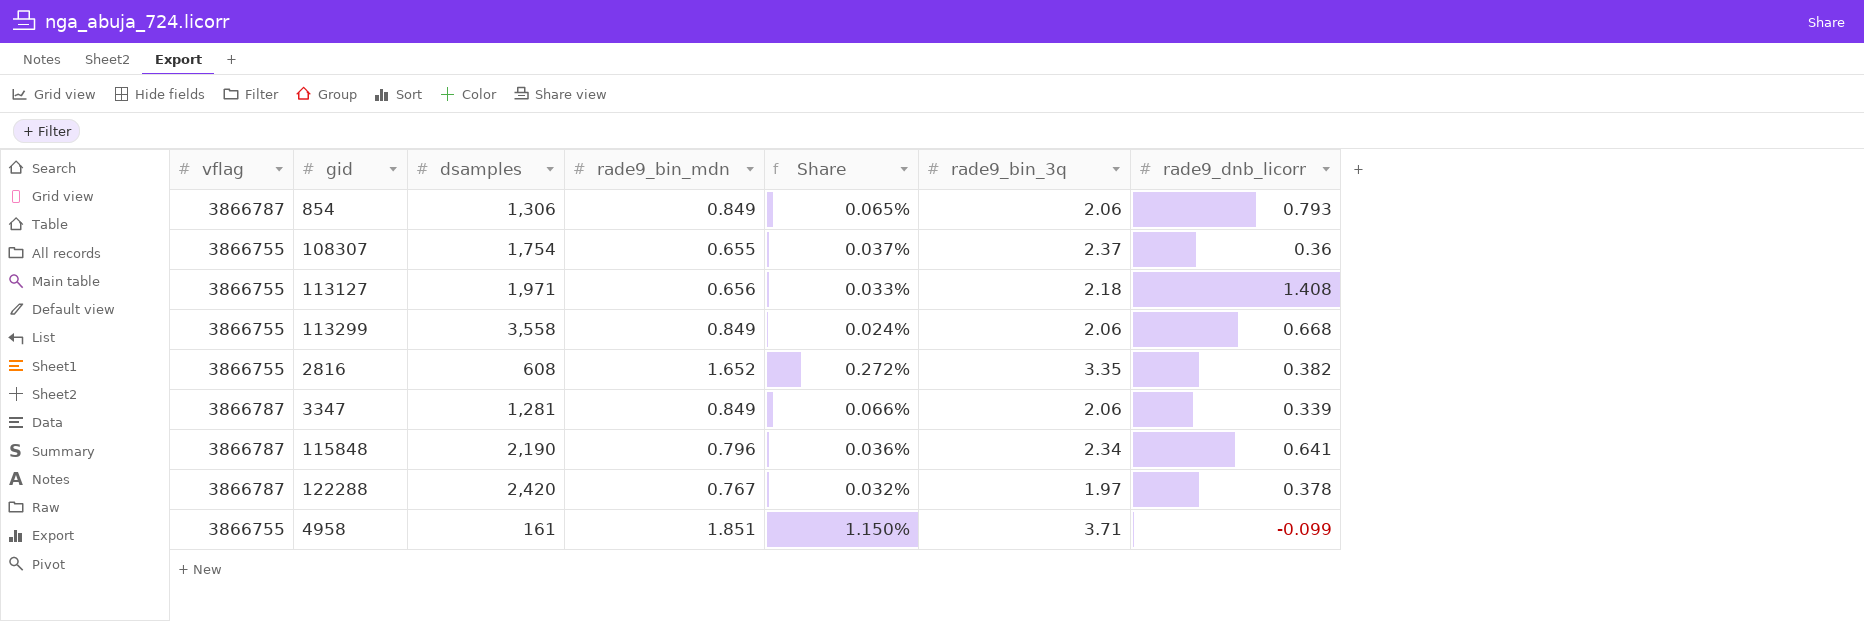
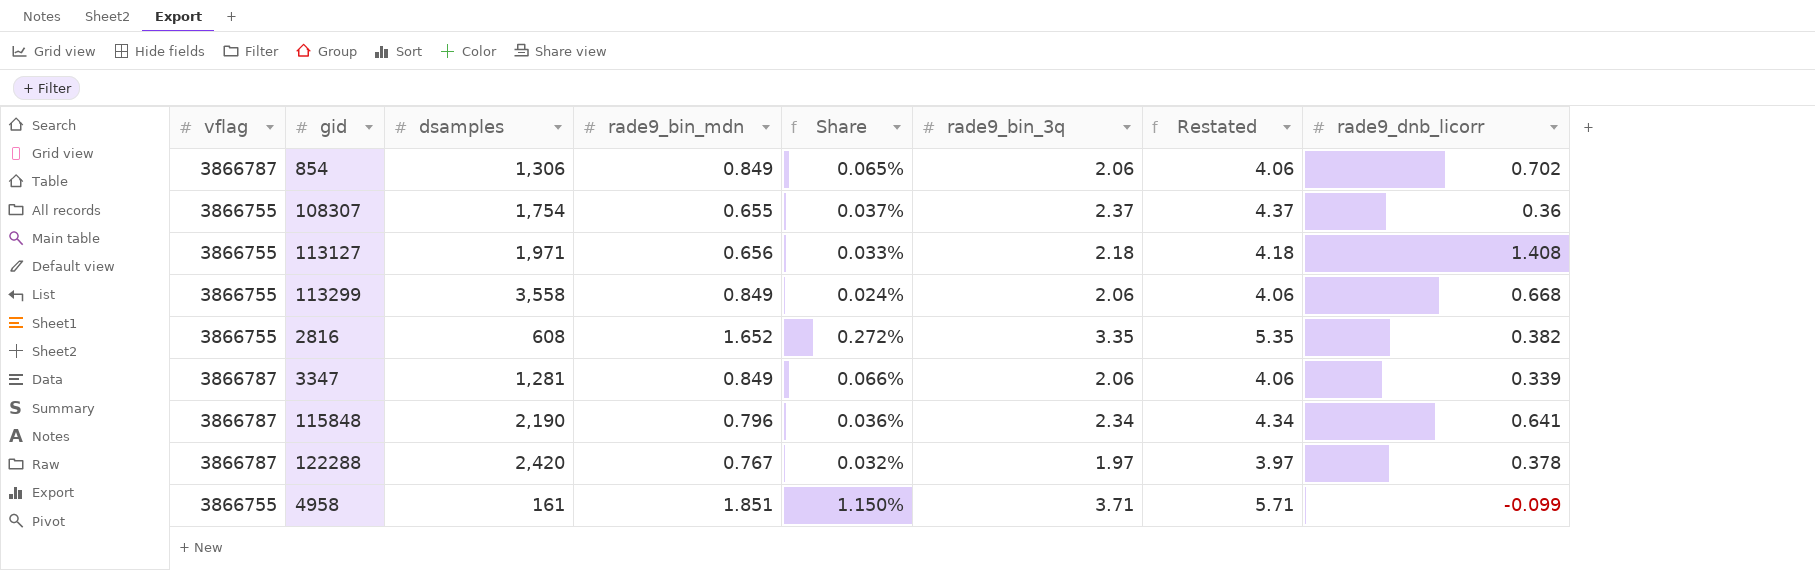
column Restated | formula: none -> [rade9_bin_3q] + 2
854 | rade9_dnb_licorr: 0.793 -> 0.702

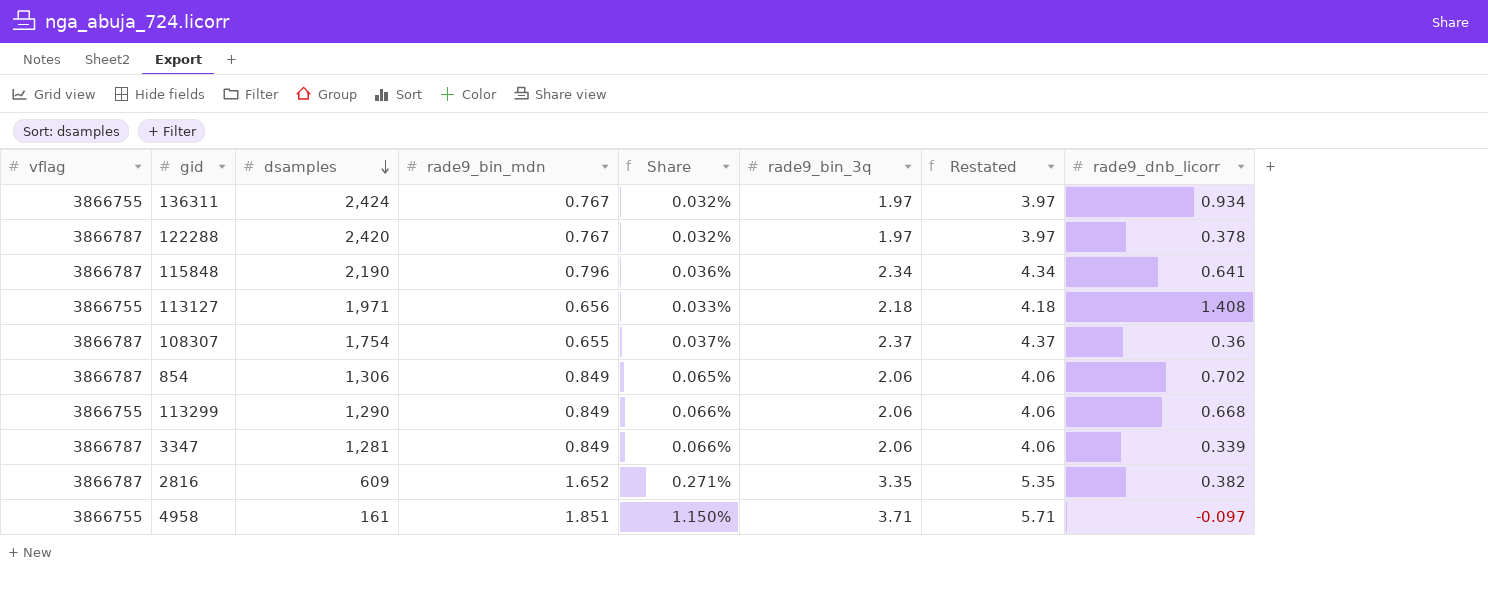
row order: none -> dsamples descending
row 136311: none -> 3866755 | 2,424 | 0.767 | 0.032% | 1.97 | 3.97 | 0.934
108307 | vflag: 3866755 -> 3866787
113299 | dsamples: 3,558 -> 1,290
113299 | Share: 0.024% -> 0.066%
2816 | vflag: 3866755 -> 3866787
2816 | dsamples: 608 -> 609
2816 | Share: 0.272% -> 0.271%
4958 | rade9_dnb_licorr: -0.099 -> -0.097

